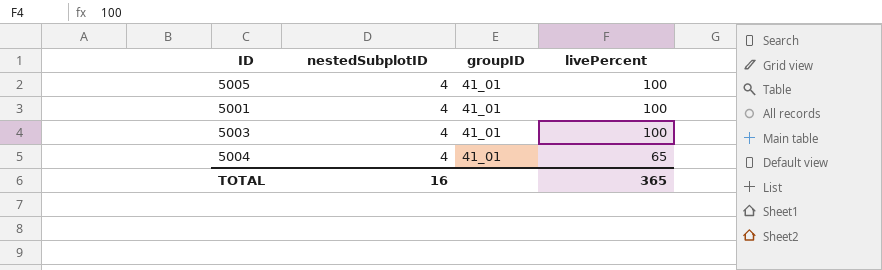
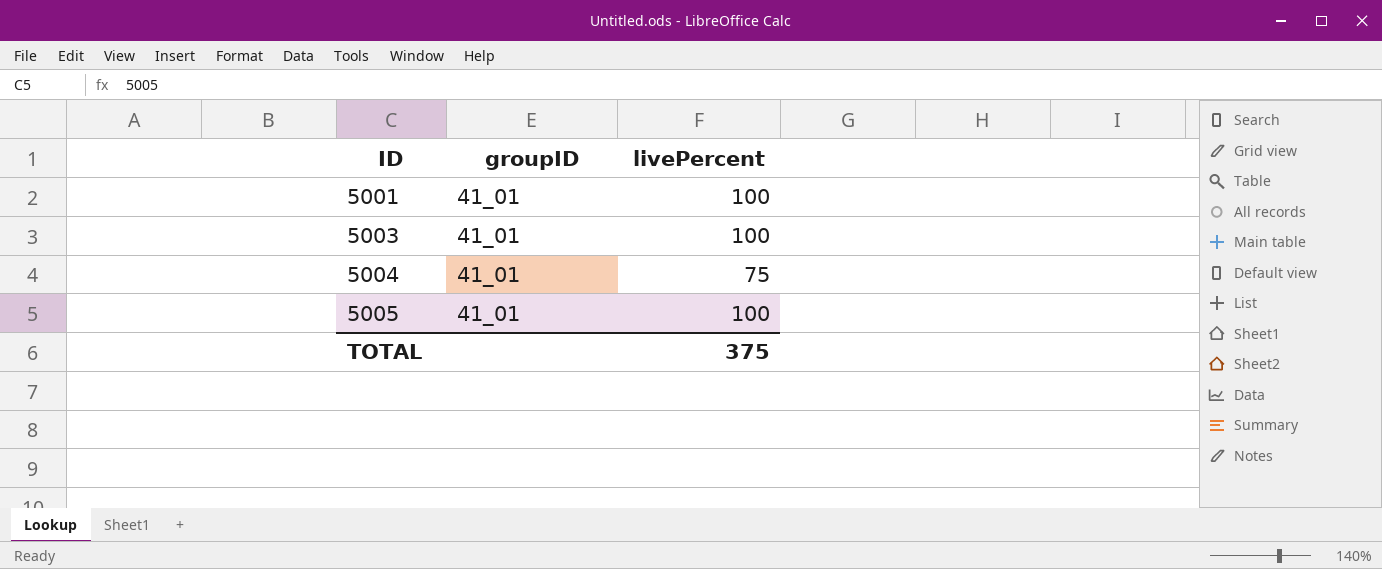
row order: livePercent descending -> ID ascending
column nestedSubplotID | position: 2 -> none
5004 | livePercent: 65 -> 75
TOTAL | livePercent: 365 -> 375

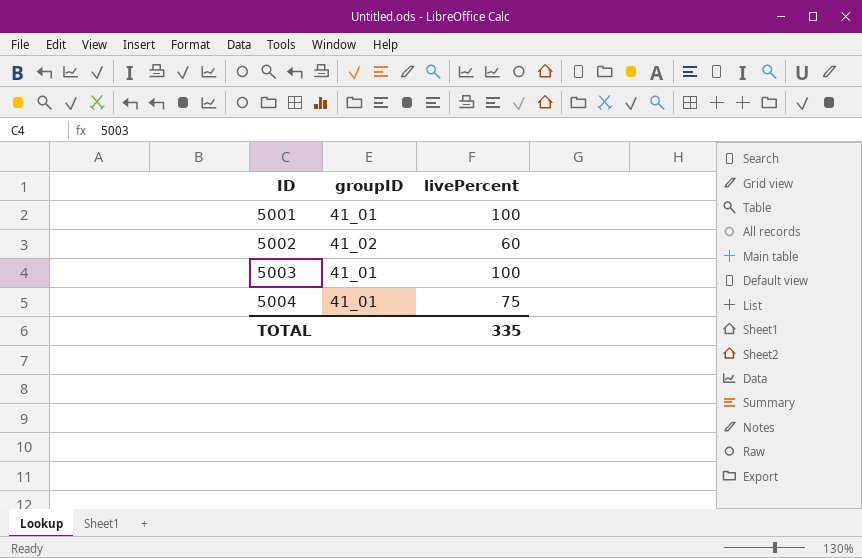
row 5005: 41_01 | 100 -> none
row 5002: none -> 41_02 | 60
TOTAL | livePercent: 375 -> 335

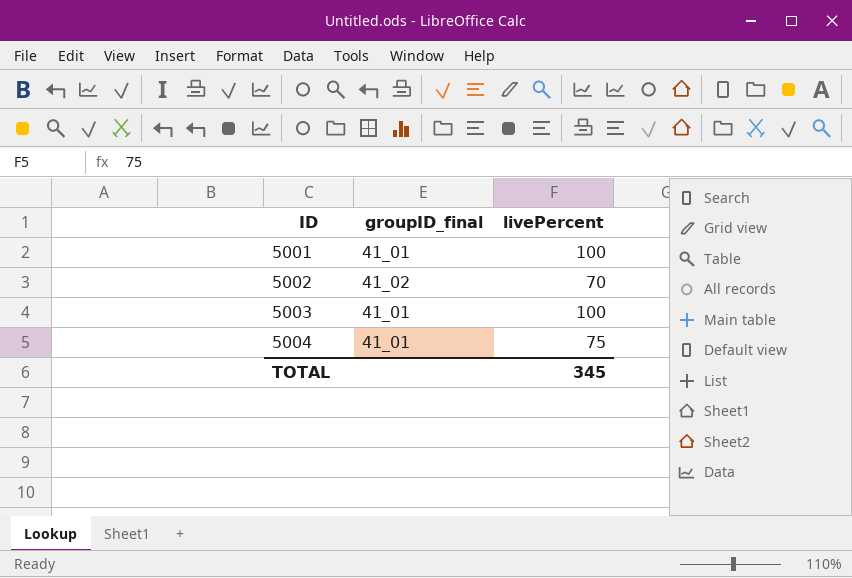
column name: groupID -> groupID_final
5002 | livePercent: 60 -> 70
TOTAL | livePercent: 335 -> 345

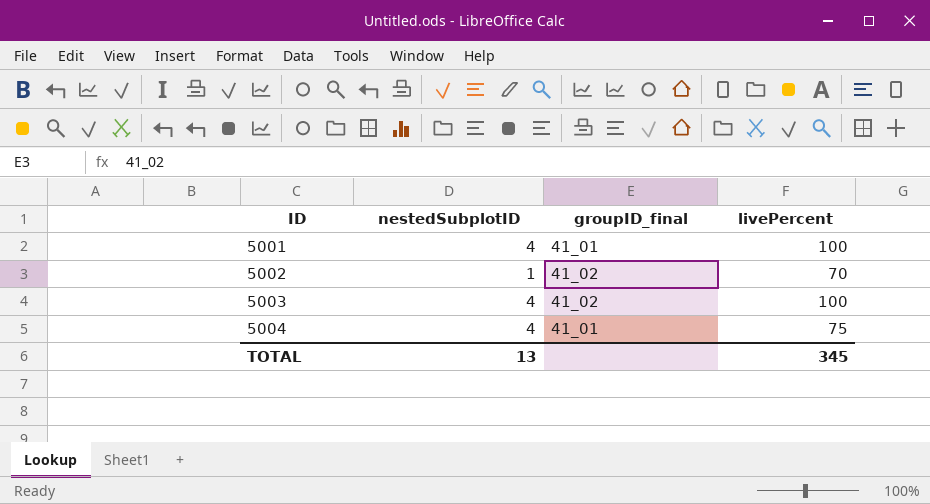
column nestedSubplotID | position: none -> 2
5003 | groupID_final: 41_01 -> 41_02

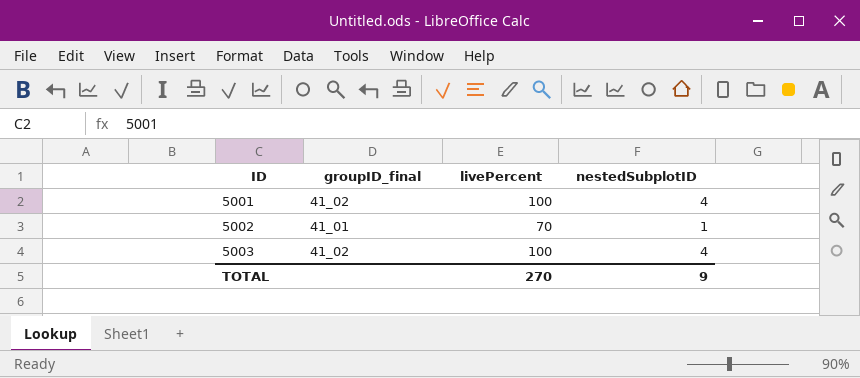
column nestedSubplotID | position: 2 -> 4
row 5004: 4 | 41_01 | 75 -> none
5001 | groupID_final: 41_01 -> 41_02
5002 | groupID_final: 41_02 -> 41_01
TOTAL | livePercent: 345 -> 270
TOTAL | nestedSubplotID: 13 -> 9

